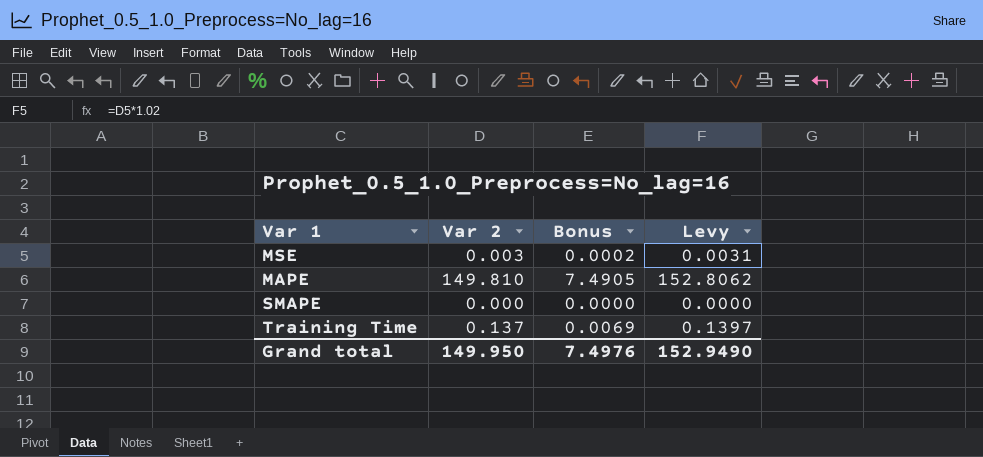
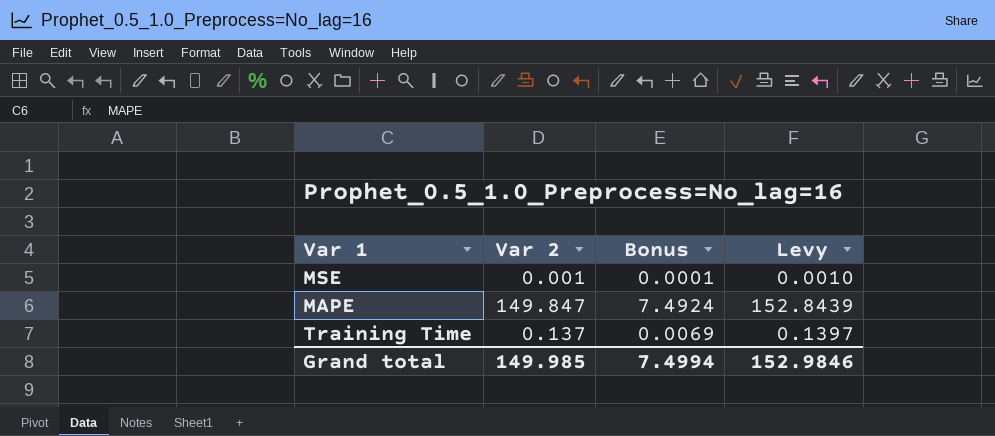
row SMAPE: 0.000 | 0.0000 | 0.0000 -> none
MSE | Var 2: 0.003 -> 0.001
MSE | Bonus: 0.0002 -> 0.0001
MSE | Levy: 0.0031 -> 0.0010
MAPE | Var 2: 149.810 -> 149.847
MAPE | Bonus: 7.4905 -> 7.4924
MAPE | Levy: 152.8062 -> 152.8439
Grand total | Var 2: 149.950 -> 149.985
Grand total | Bonus: 7.4976 -> 7.4994
Grand total | Levy: 152.9490 -> 152.9846

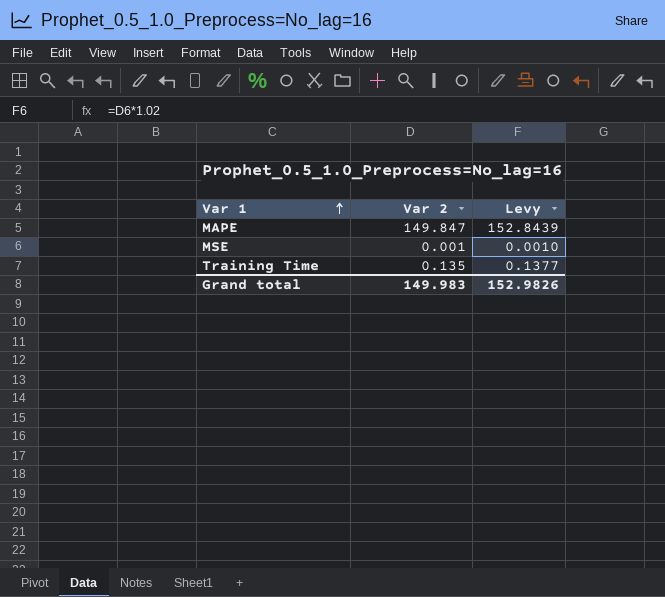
row order: none -> Var 1 ascending
column Bonus | formula: [Var 2] * 0.05 -> none
Training Time | Var 2: 0.137 -> 0.135
Training Time | Levy: 0.1397 -> 0.1377
Grand total | Var 2: 149.985 -> 149.983
Grand total | Levy: 152.9846 -> 152.9826

